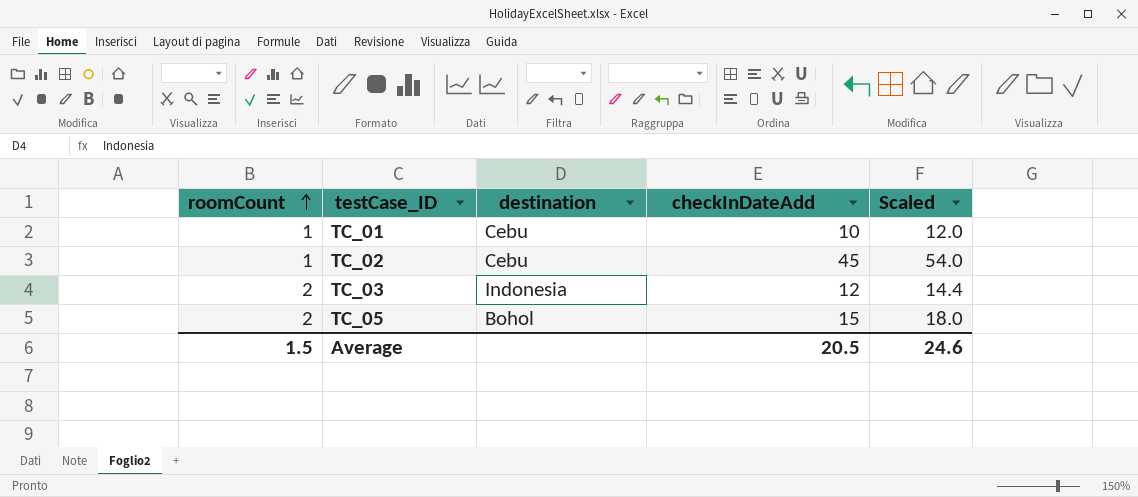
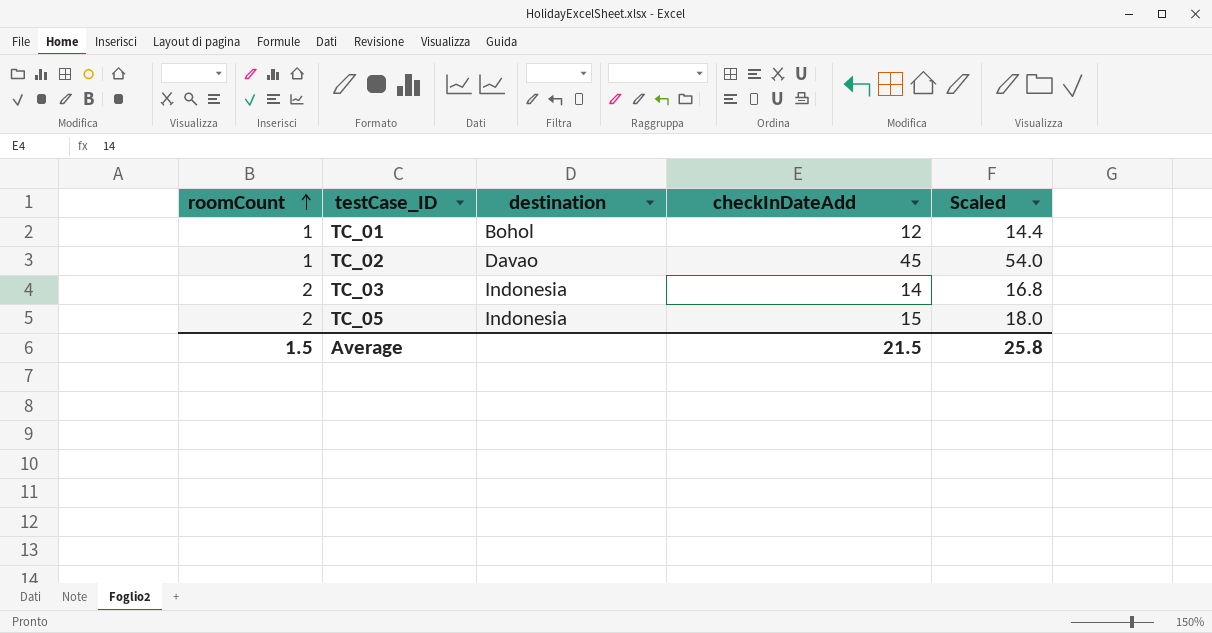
TC_01 | destination: Cebu -> Bohol
TC_01 | checkInDateAdd: 10 -> 12
TC_01 | Scaled: 12.0 -> 14.4
TC_02 | destination: Cebu -> Davao
TC_03 | checkInDateAdd: 12 -> 14
TC_03 | Scaled: 14.4 -> 16.8
TC_05 | destination: Bohol -> Indonesia
Average | checkInDateAdd: 20.5 -> 21.5
Average | Scaled: 24.6 -> 25.8

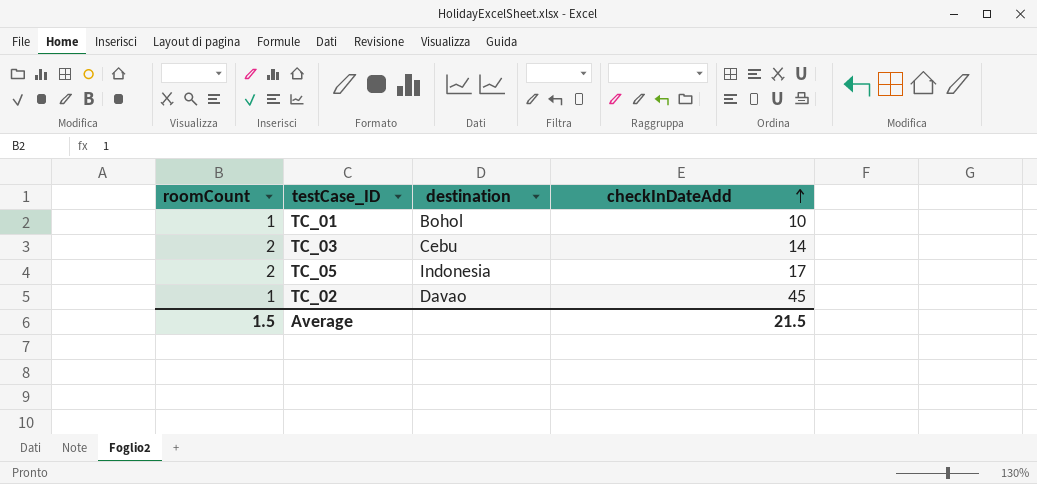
row order: roomCount ascending -> checkInDateAdd ascending
column Scaled | formula: [checkInDateAdd] * 1.2 -> none
TC_01 | checkInDateAdd: 12 -> 10
TC_03 | destination: Indonesia -> Cebu
TC_05 | checkInDateAdd: 15 -> 17

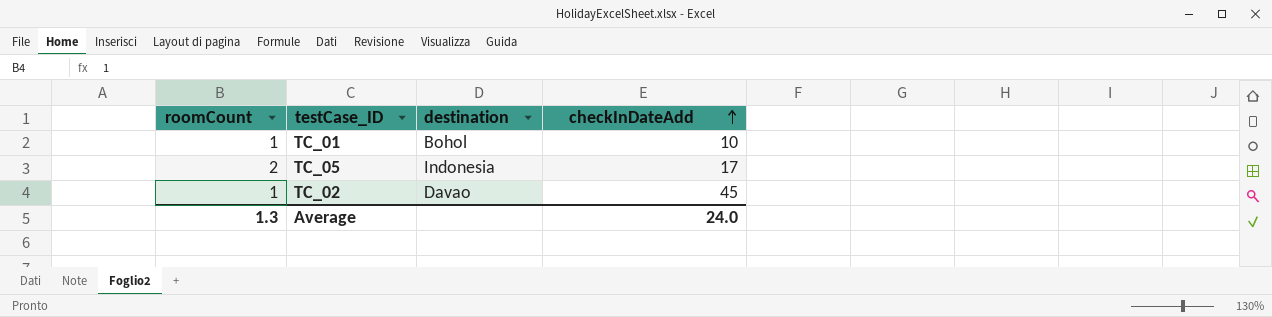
row TC_03: 2 | Cebu | 14 -> none
Average | roomCount: 1.5 -> 1.3
Average | checkInDateAdd: 21.5 -> 24.0

